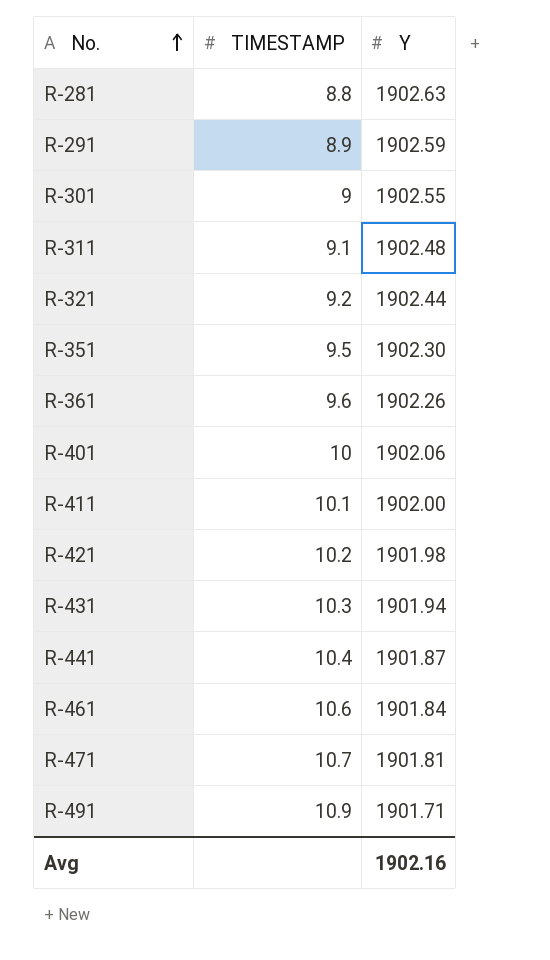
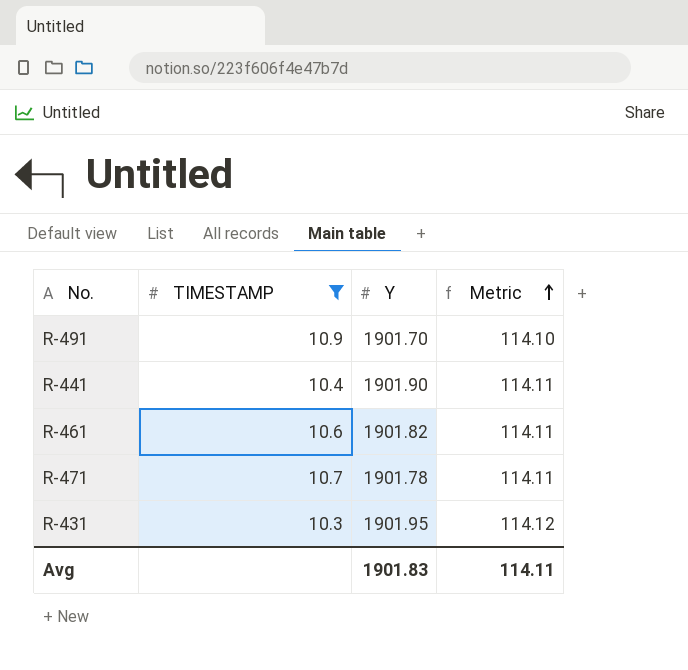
filter: none -> TIMESTAMP >= 10.3
row order: No. ascending -> Metric ascending
column Metric | formula: none -> [Y] * 0.06
R-491 | Y: 1901.71 -> 1901.70
R-441 | Y: 1901.87 -> 1901.90
R-461 | Y: 1901.84 -> 1901.82
R-471 | Y: 1901.81 -> 1901.78
R-431 | Y: 1901.94 -> 1901.95
Avg | Y: 1902.16 -> 1901.83

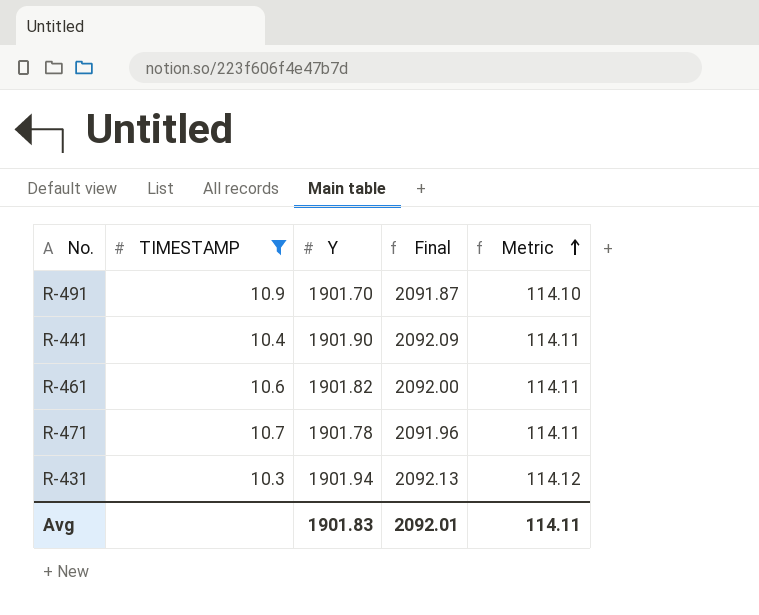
column Final | formula: none -> [Y] * 1.1
R-431 | Y: 1901.95 -> 1901.94

